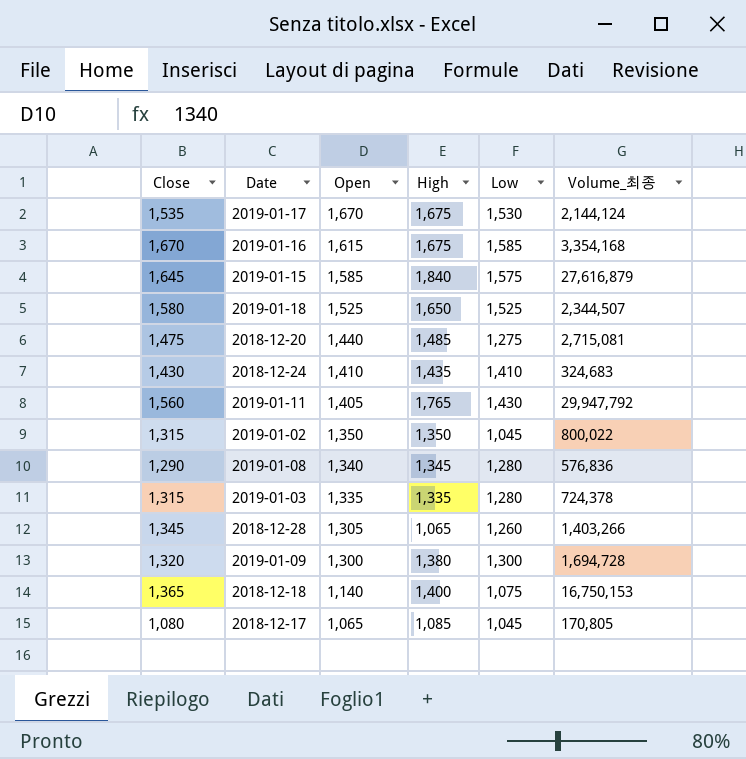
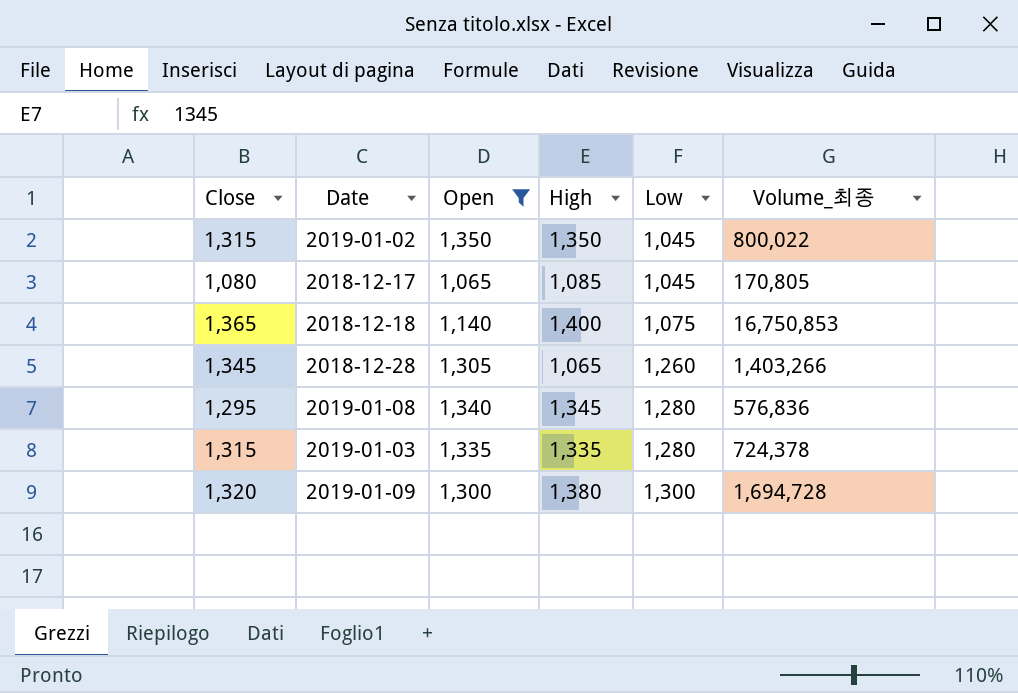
filter: none -> Open <= 1,350
row order: Open descending -> Low ascending
2018-12-18 | Volume_최종: 16,750,153 -> 16,750,853
2019-01-08 | Close: 1,290 -> 1,295

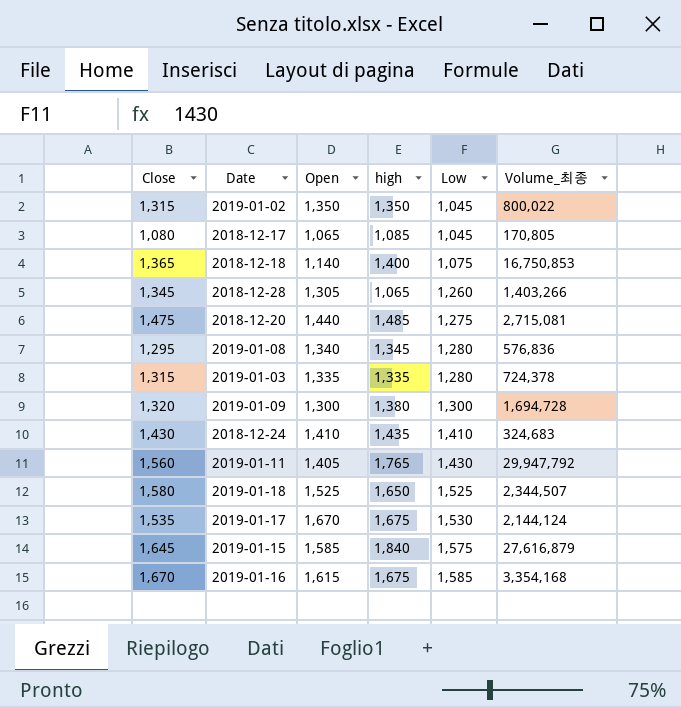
filter: Open <= 1,350 -> none
column name: High -> high

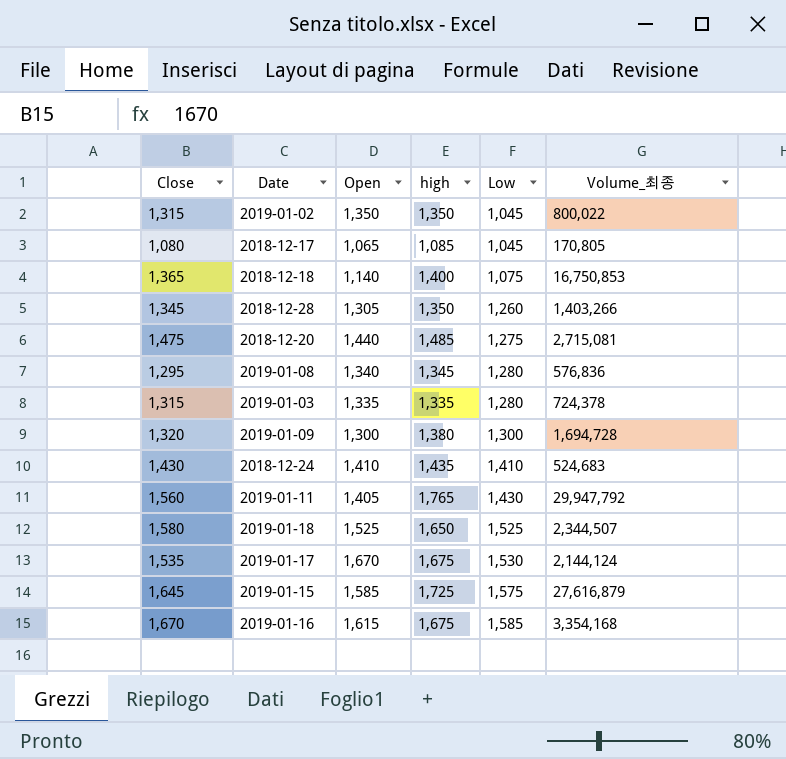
2018-12-28 | high: 1,065 -> 1,350
2018-12-24 | Volume_최종: 324,683 -> 524,683
2019-01-15 | high: 1,840 -> 1,725

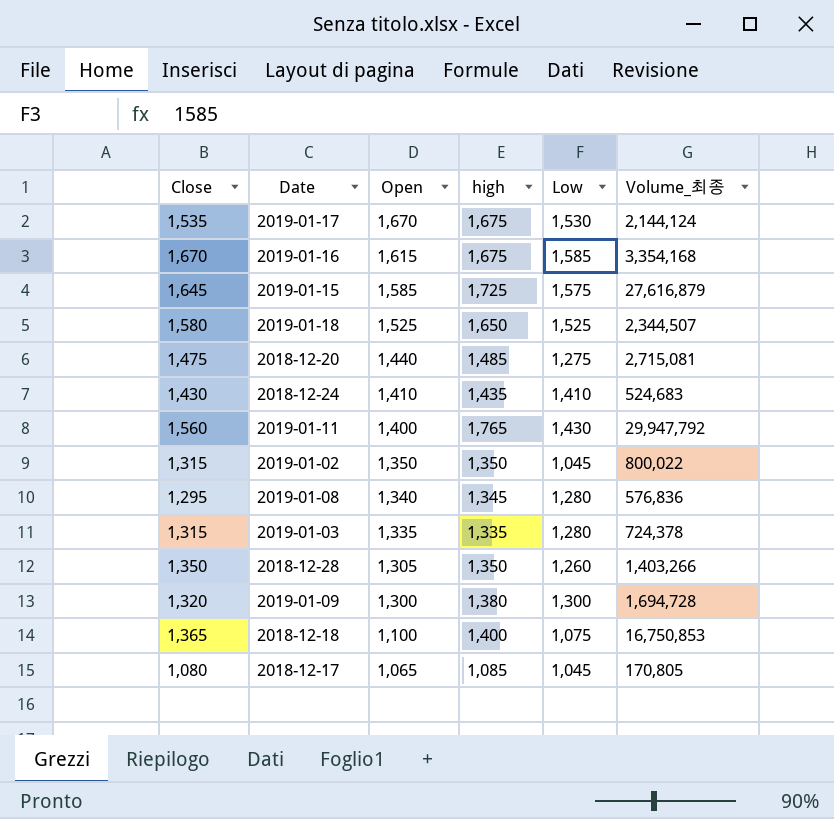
row order: Low ascending -> Open descending
2019-01-11 | Open: 1,405 -> 1,400
2018-12-28 | Close: 1,345 -> 1,350
2018-12-18 | Open: 1,140 -> 1,100

